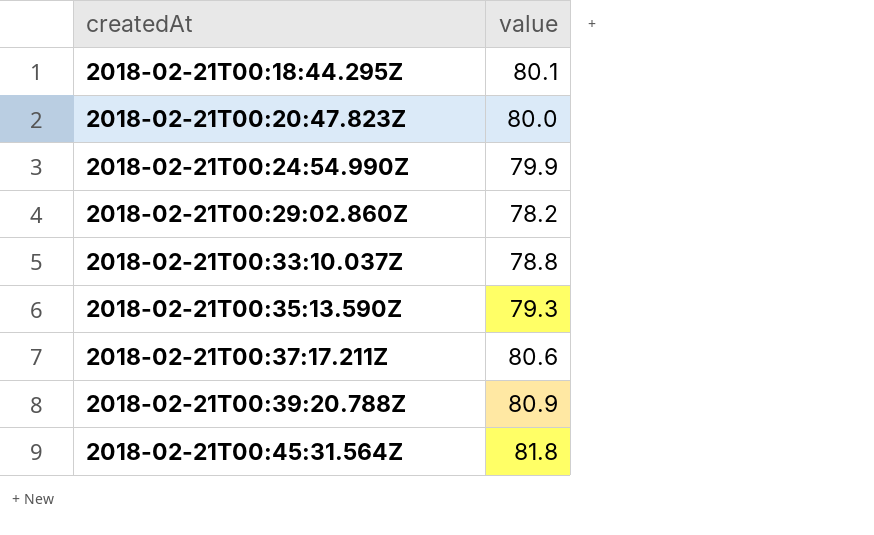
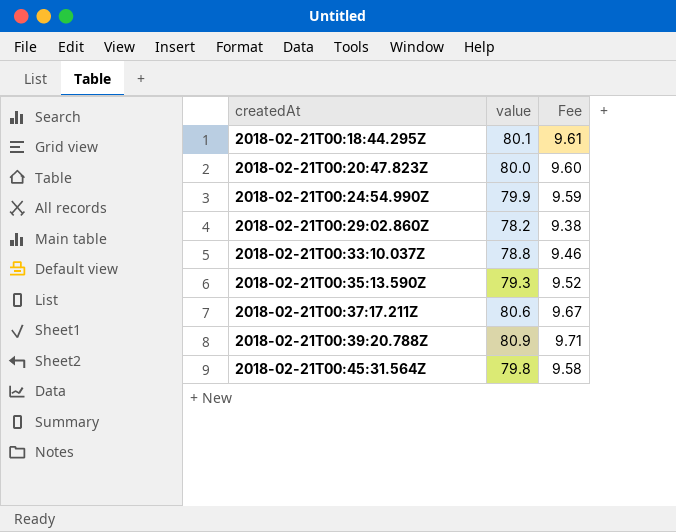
column Fee | formula: none -> [value] * 0.12
2018-02-21T00:45:31.564Z | value: 81.8 -> 79.8

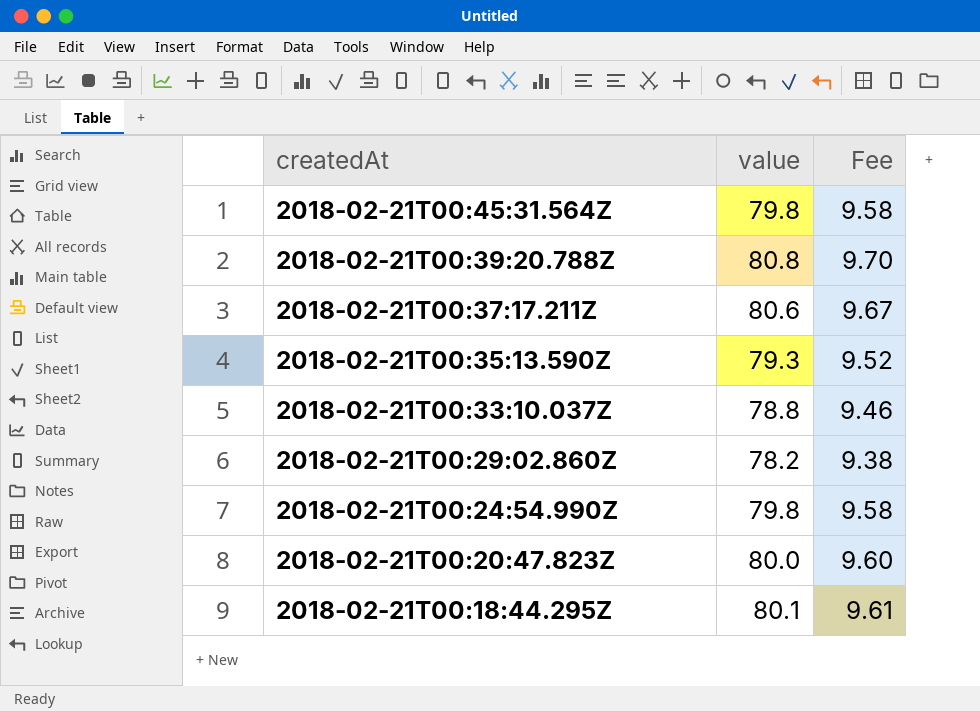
row order: createdAt ascending -> createdAt descending
2018-02-21T00:39:20.788Z | value: 80.9 -> 80.8
2018-02-21T00:39:20.788Z | Fee: 9.71 -> 9.70
2018-02-21T00:24:54.990Z | value: 79.9 -> 79.8
2018-02-21T00:24:54.990Z | Fee: 9.59 -> 9.58

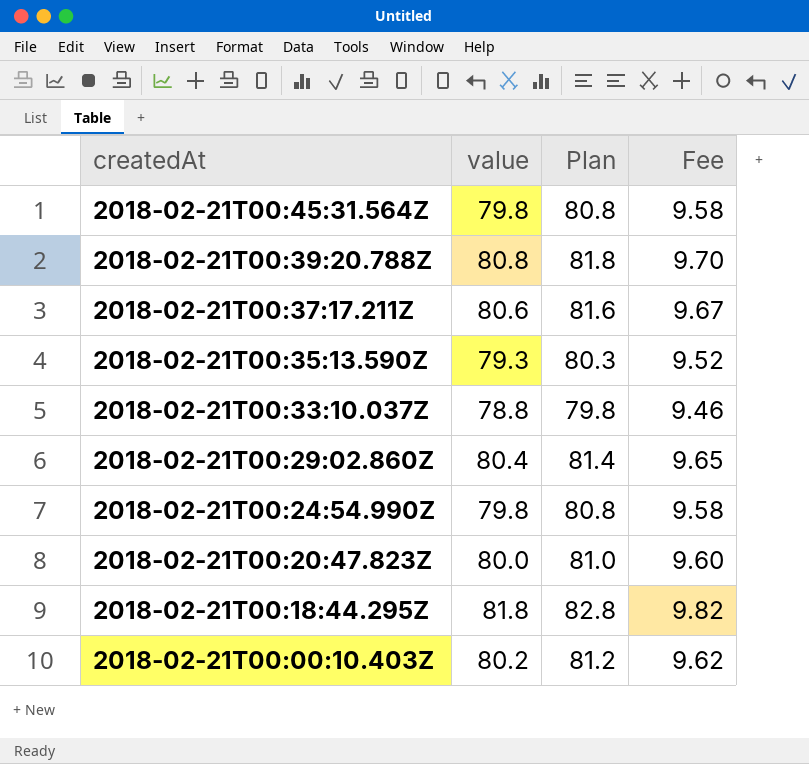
column Plan | formula: none -> [value] + 1
2018-02-21T00:29:02.860Z | value: 78.2 -> 80.4
2018-02-21T00:29:02.860Z | Fee: 9.38 -> 9.65
2018-02-21T00:18:44.295Z | value: 80.1 -> 81.8
2018-02-21T00:18:44.295Z | Fee: 9.61 -> 9.82
row 2018-02-21T00:00:10.403Z: none -> 80.2 | 81.2 | 9.62

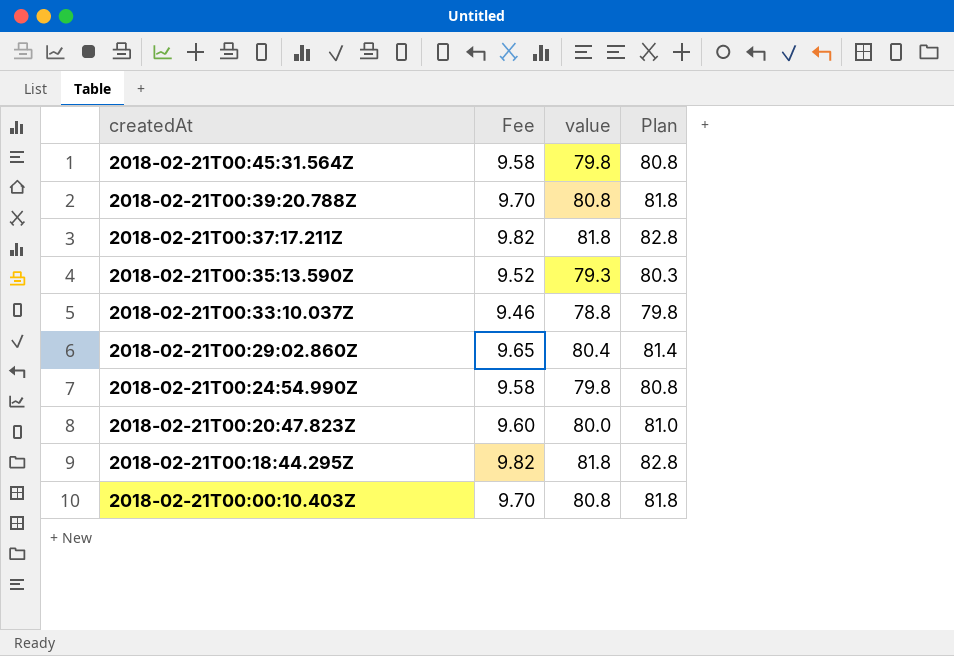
column Fee | position: 4 -> 2
2018-02-21T00:37:17.211Z | Fee: 9.67 -> 9.82
2018-02-21T00:37:17.211Z | value: 80.6 -> 81.8
2018-02-21T00:37:17.211Z | Plan: 81.6 -> 82.8
2018-02-21T00:00:10.403Z | Fee: 9.62 -> 9.70
2018-02-21T00:00:10.403Z | value: 80.2 -> 80.8
2018-02-21T00:00:10.403Z | Plan: 81.2 -> 81.8

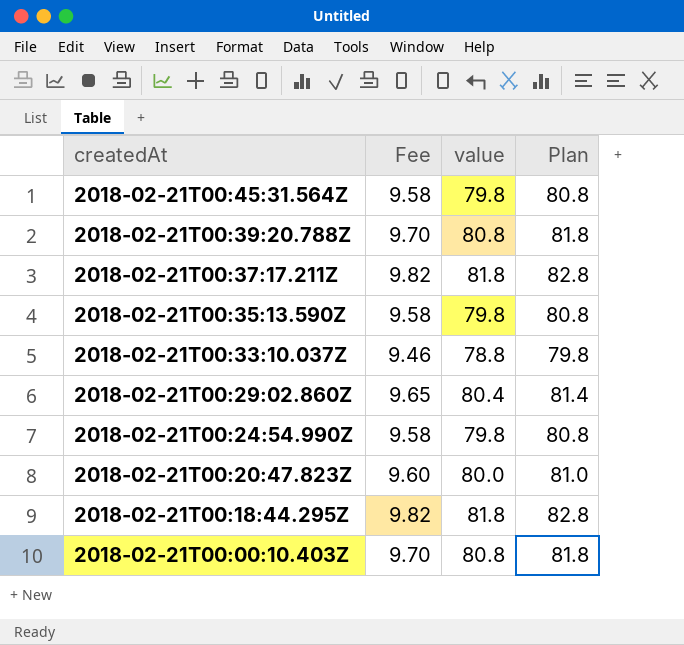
2018-02-21T00:35:13.590Z | Fee: 9.52 -> 9.58
2018-02-21T00:35:13.590Z | value: 79.3 -> 79.8
2018-02-21T00:35:13.590Z | Plan: 80.3 -> 80.8

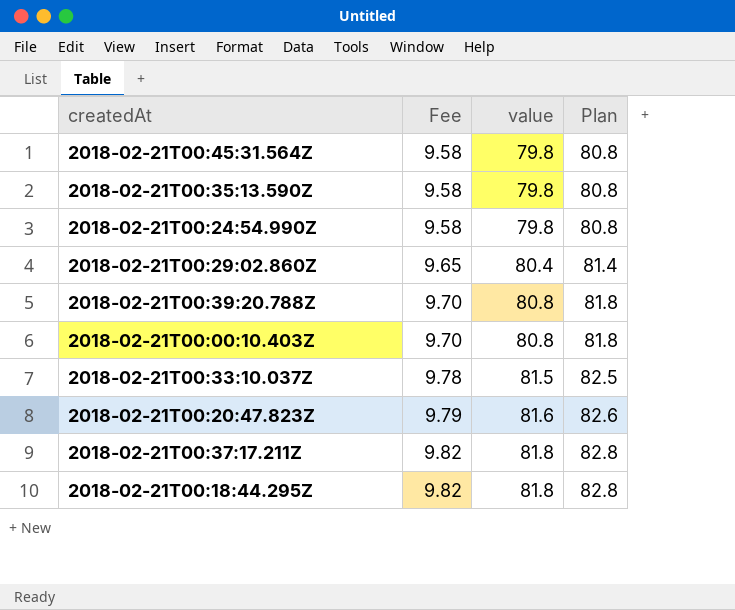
row order: createdAt descending -> Fee ascending
2018-02-21T00:33:10.037Z | Fee: 9.46 -> 9.78
2018-02-21T00:33:10.037Z | value: 78.8 -> 81.5
2018-02-21T00:33:10.037Z | Plan: 79.8 -> 82.5
2018-02-21T00:20:47.823Z | Fee: 9.60 -> 9.79
2018-02-21T00:20:47.823Z | value: 80.0 -> 81.6
2018-02-21T00:20:47.823Z | Plan: 81.0 -> 82.6

